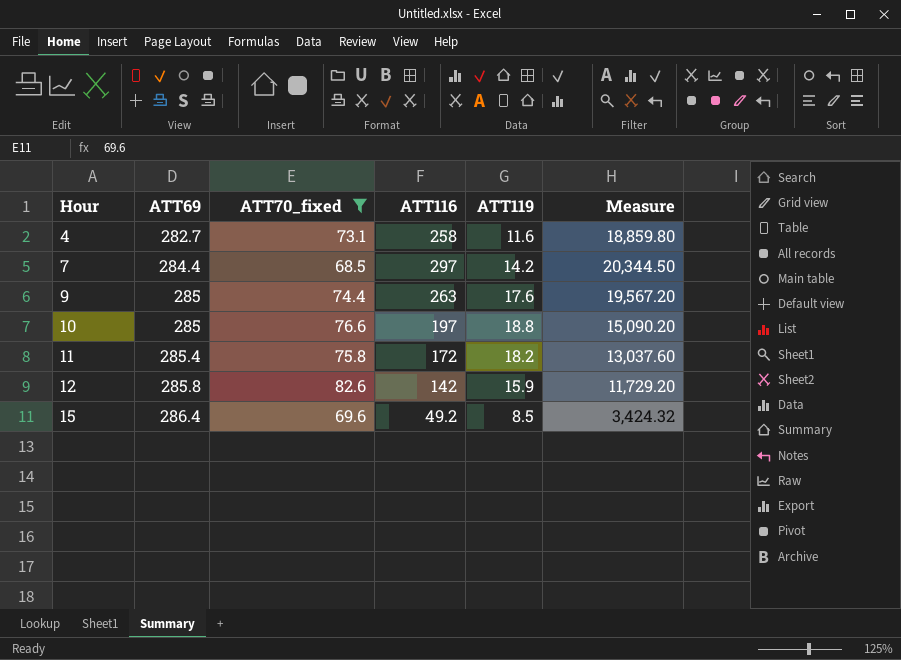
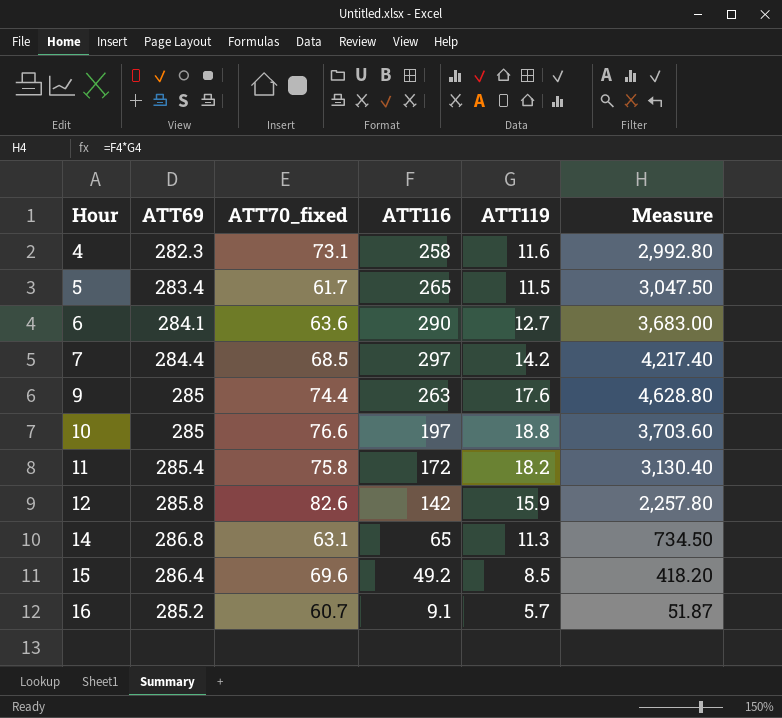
filter: ATT70_fixed >= 68.5 -> none
column Measure | formula: [ATT70_fixed] * [ATT116] -> [ATT116] * [ATT119]
4 | ATT69: 282.7 -> 282.3

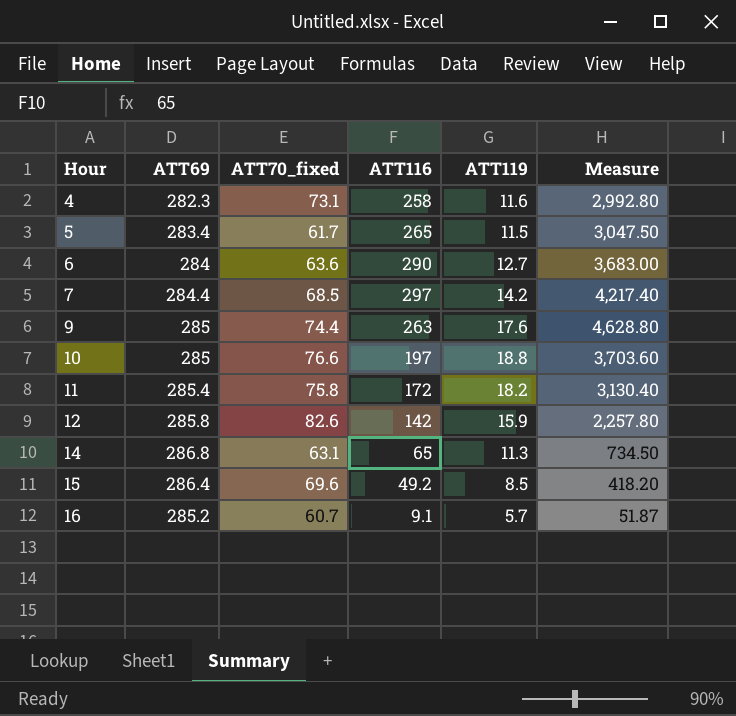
6 | ATT69: 284.1 -> 284

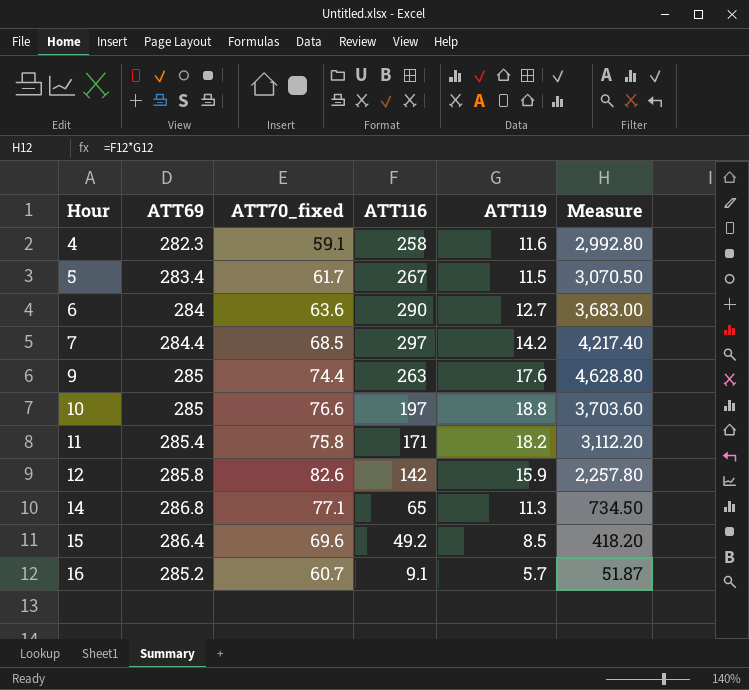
4 | ATT70_fixed: 73.1 -> 59.1
5 | ATT116: 265 -> 267
5 | Measure: 3,047.50 -> 3,070.50
11 | ATT116: 172 -> 171
11 | Measure: 3,130.40 -> 3,112.20
14 | ATT70_fixed: 63.1 -> 77.1

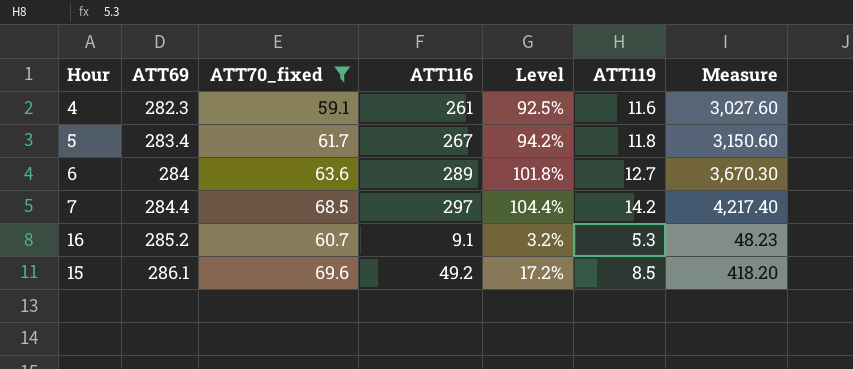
filter: none -> ATT70_fixed <= 69.6
row order: Hour ascending -> ATT69 ascending
column Level | formula: none -> [ATT116] / [ATT69]
4 | ATT116: 258 -> 261
4 | Measure: 2,992.80 -> 3,027.60
5 | ATT119: 11.5 -> 11.8
5 | Measure: 3,070.50 -> 3,150.60
6 | ATT116: 290 -> 289
6 | Measure: 3,683.00 -> 3,670.30
16 | ATT119: 5.7 -> 5.3
16 | Measure: 51.87 -> 48.23
15 | ATT69: 286.4 -> 286.1

